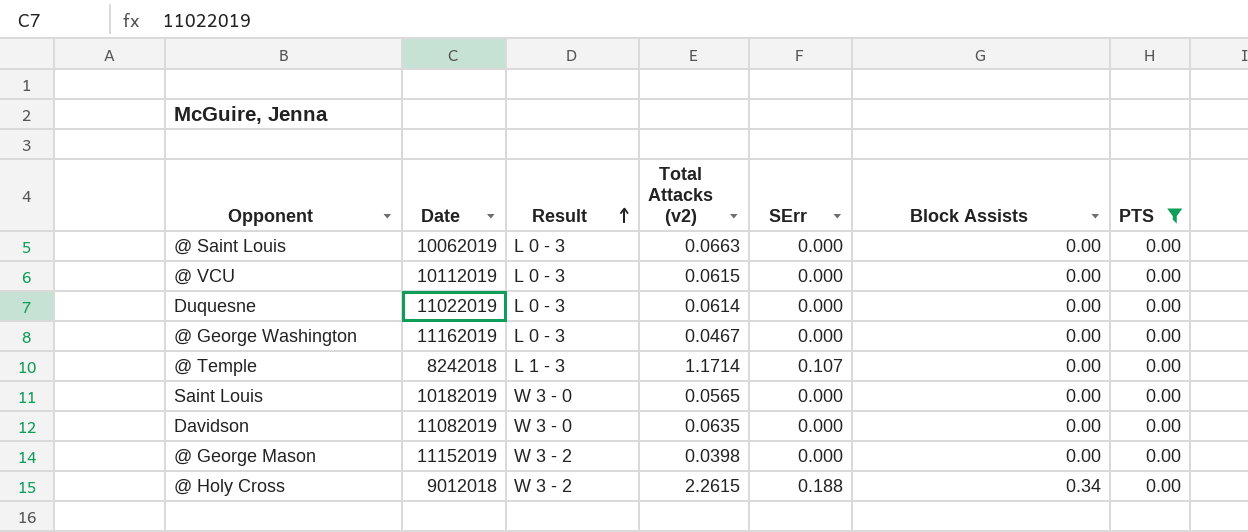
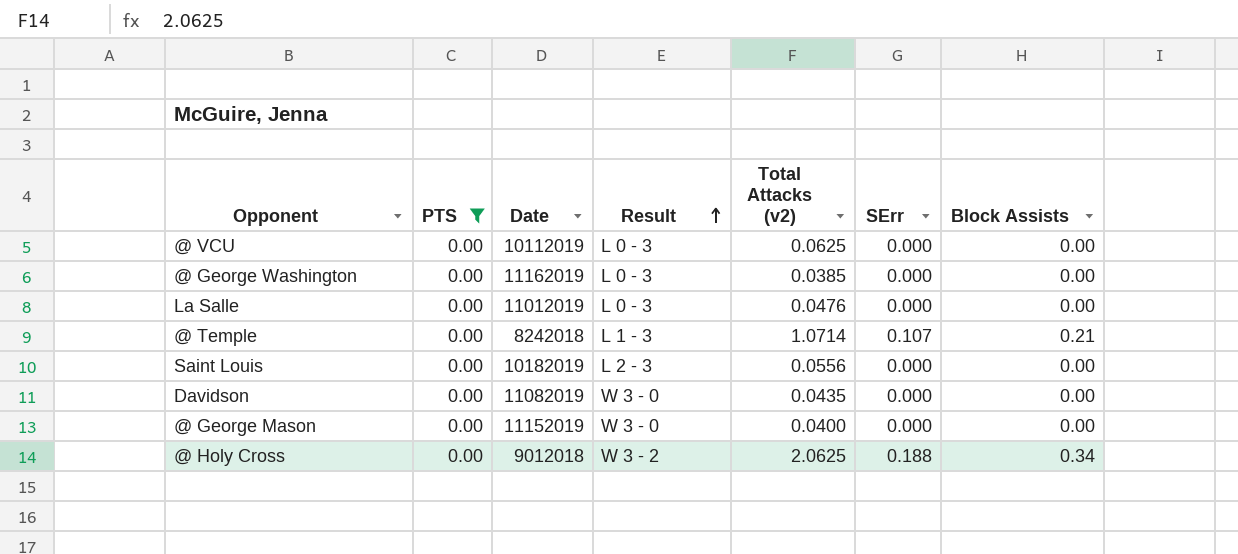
column PTS | position: 7 -> 2
row @ Saint Louis: 10062019 | L 0 - 3 | 0.0663 | 0.000 | 0.00 | 0.00 -> none
row Duquesne: 11022019 | L 0 - 3 | 0.0614 | 0.000 | 0.00 | 0.00 -> none
@ VCU | Total Attacks (v2): 0.0615 -> 0.0625
@ George Washington | Total Attacks (v2): 0.0467 -> 0.0385
row La Salle: none -> 0.00 | 11012019 | L 0 - 3 | 0.0476 | 0.000 | 0.00
@ Temple | Total Attacks (v2): 1.1714 -> 1.0714
@ Temple | Block Assists: 0.00 -> 0.21
Saint Louis | Result: W 3 - 0 -> L 2 - 3
Saint Louis | Total Attacks (v2): 0.0565 -> 0.0556
Davidson | Total Attacks (v2): 0.0635 -> 0.0435
@ George Mason | Result: W 3 - 2 -> W 3 - 0
@ George Mason | Total Attacks (v2): 0.0398 -> 0.0400
@ Holy Cross | Total Attacks (v2): 2.2615 -> 2.0625

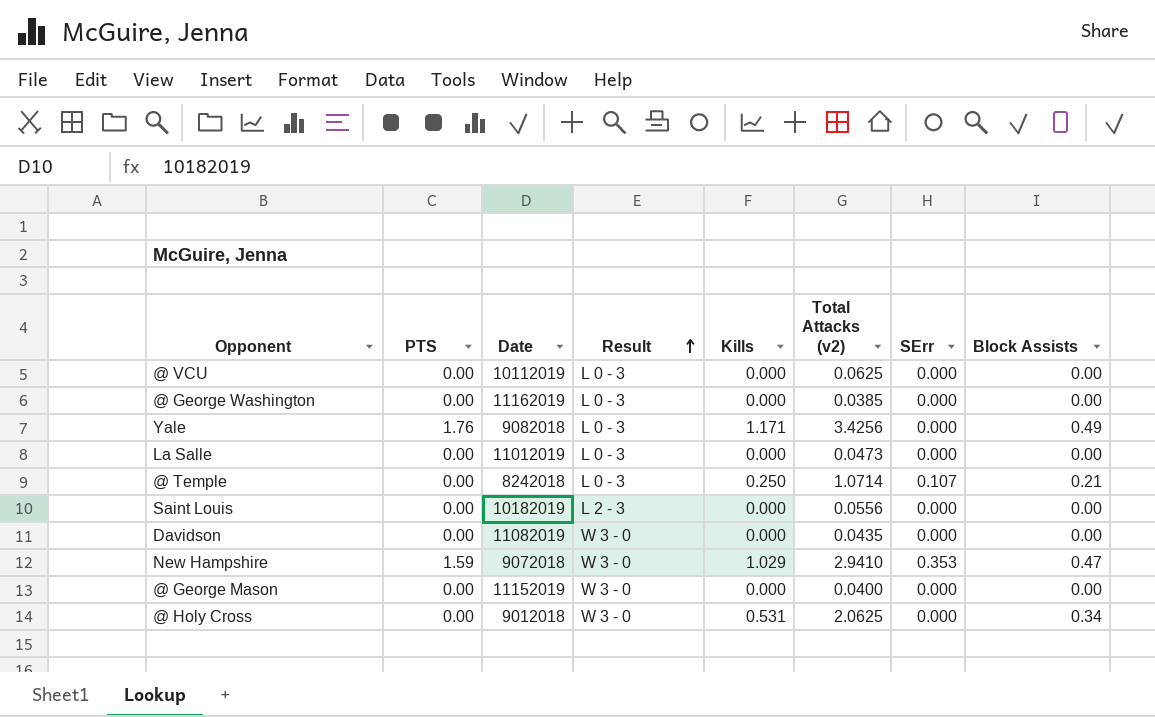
filter: PTS = 0.00 -> none
column Kills | position: none -> 5
La Salle | Total Attacks (v2): 0.0476 -> 0.0473
@ Temple | Result: L 1 - 3 -> L 0 - 3
@ Holy Cross | Result: W 3 - 2 -> W 3 - 0
@ Holy Cross | SErr: 0.188 -> 0.000

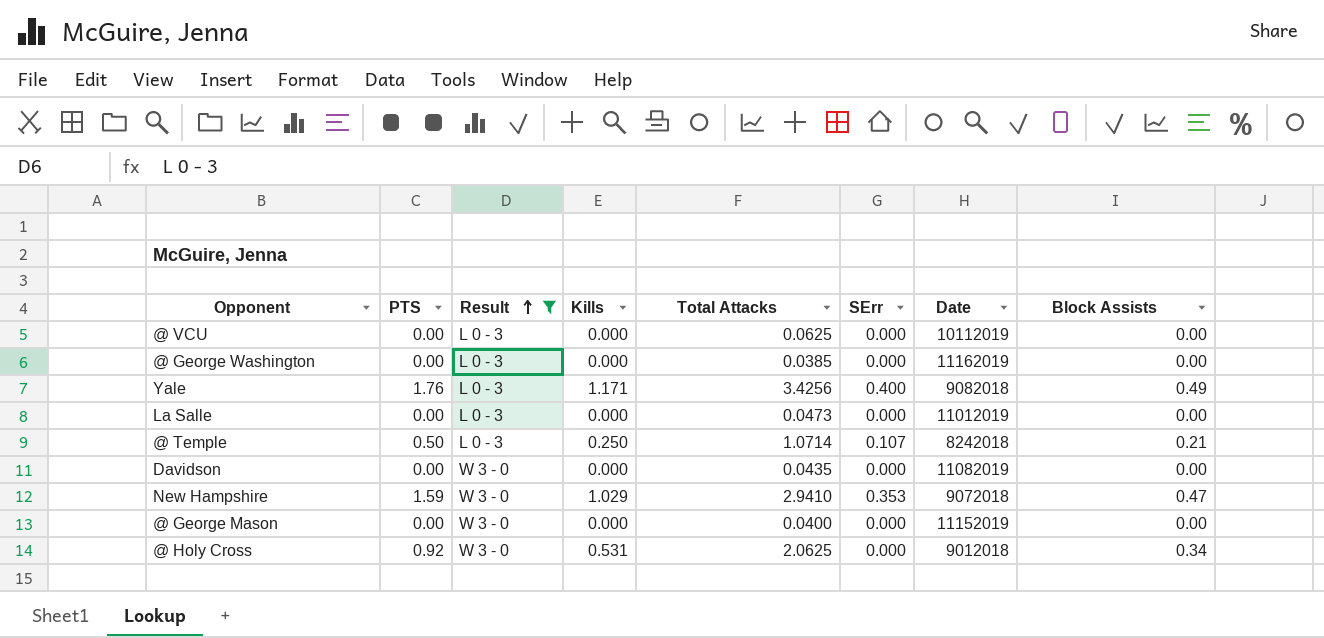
filter: none -> Result != L 2 - 3
column name: Total Attacks (v2) -> Total Attacks
column Date | position: 3 -> 7
Yale | SErr: 0.000 -> 0.400
@ Temple | PTS: 0.00 -> 0.50
@ Holy Cross | PTS: 0.00 -> 0.92

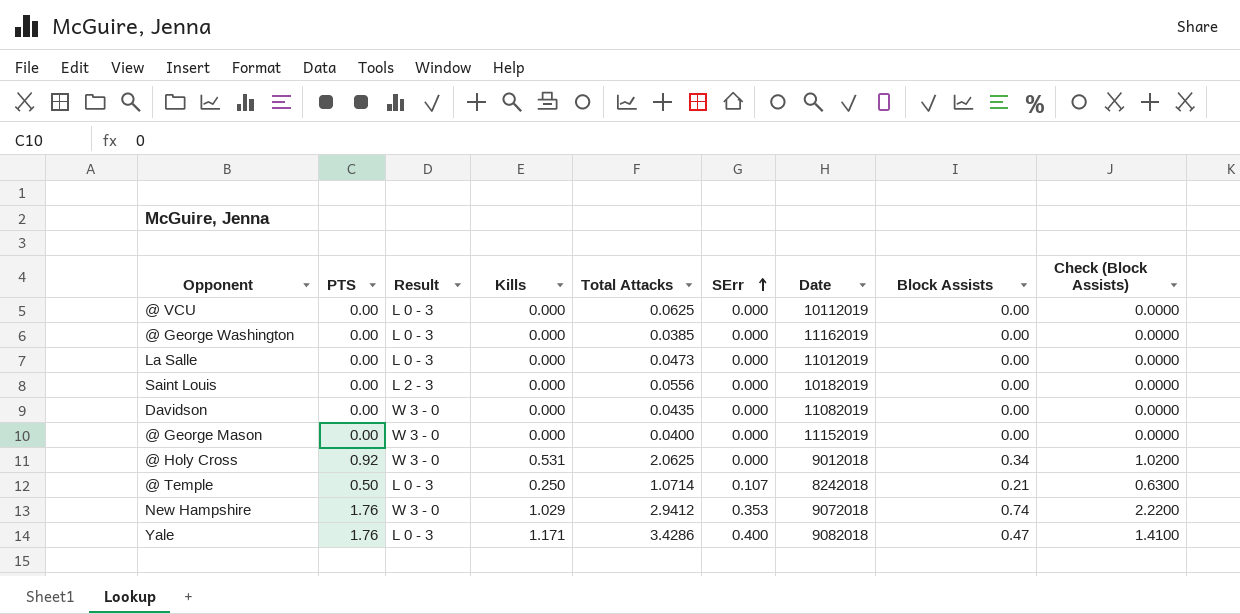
filter: Result != L 2 - 3 -> none
row order: Result ascending -> SErr ascending
column Check (Block Assists) | formula: none -> [Block Assists] * 3
New Hampshire | PTS: 1.59 -> 1.76
New Hampshire | Total Attacks: 2.9410 -> 2.9412
New Hampshire | Block Assists: 0.47 -> 0.74
Yale | Total Attacks: 3.4256 -> 3.4286
Yale | Block Assists: 0.49 -> 0.47

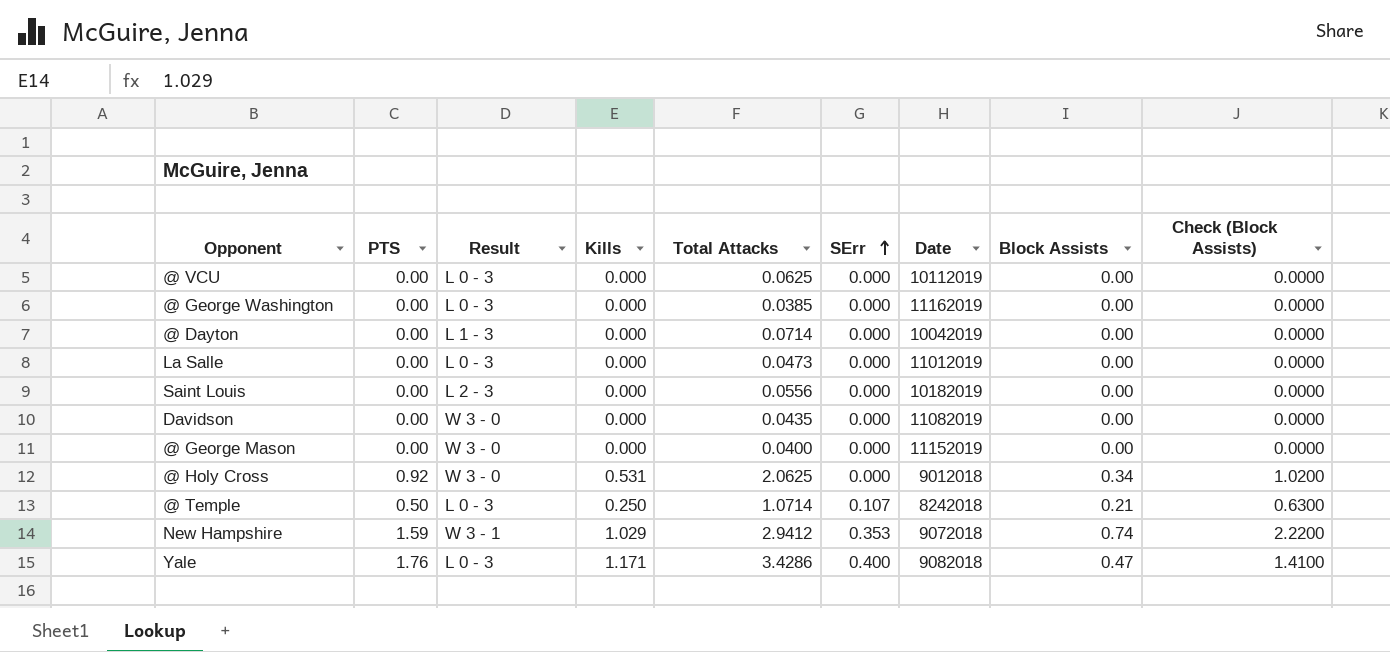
row @ Dayton: none -> 0.00 | L 1 - 3 | 0.000 | 0.0714 | 0.000 | 10042019 | 0.00 | 0.0000
New Hampshire | PTS: 1.76 -> 1.59
New Hampshire | Result: W 3 - 0 -> W 3 - 1

